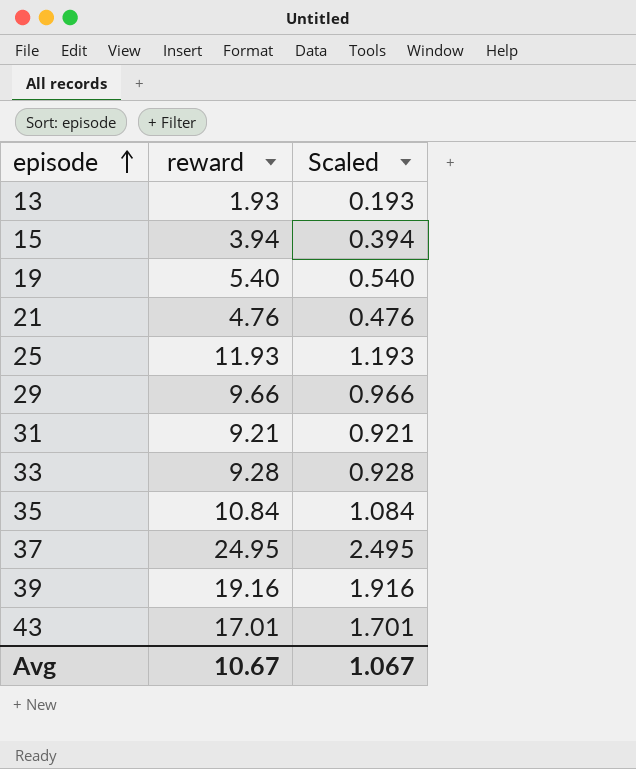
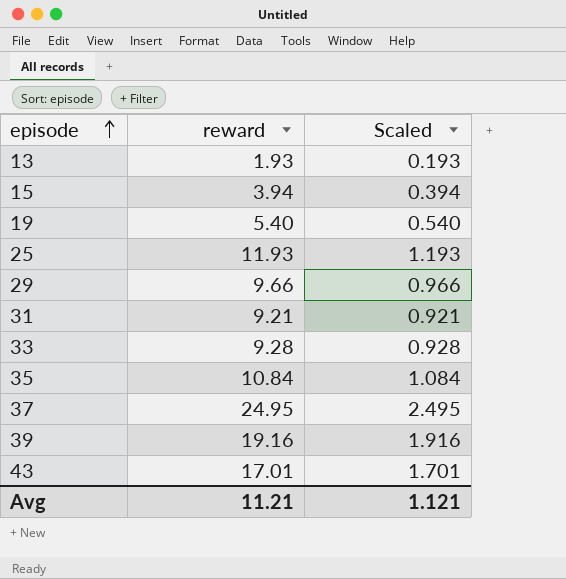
row 21: 4.76 | 0.476 -> none
Avg | reward: 10.67 -> 11.21
Avg | Scaled: 1.067 -> 1.121

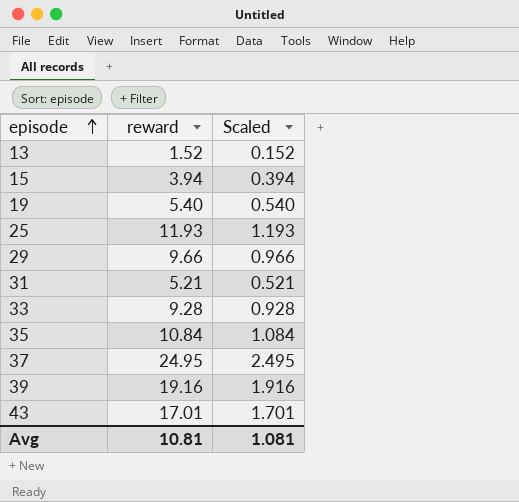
13 | reward: 1.93 -> 1.52
13 | Scaled: 0.193 -> 0.152
31 | reward: 9.21 -> 5.21
31 | Scaled: 0.921 -> 0.521
Avg | reward: 11.21 -> 10.81
Avg | Scaled: 1.121 -> 1.081

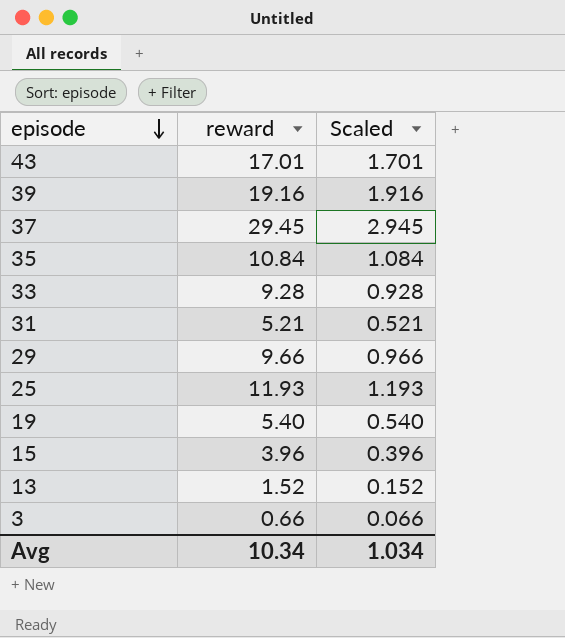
row order: episode ascending -> episode descending
37 | reward: 24.95 -> 29.45
37 | Scaled: 2.495 -> 2.945
15 | reward: 3.94 -> 3.96
15 | Scaled: 0.394 -> 0.396
row 3: none -> 0.66 | 0.066
Avg | reward: 10.81 -> 10.34
Avg | Scaled: 1.081 -> 1.034

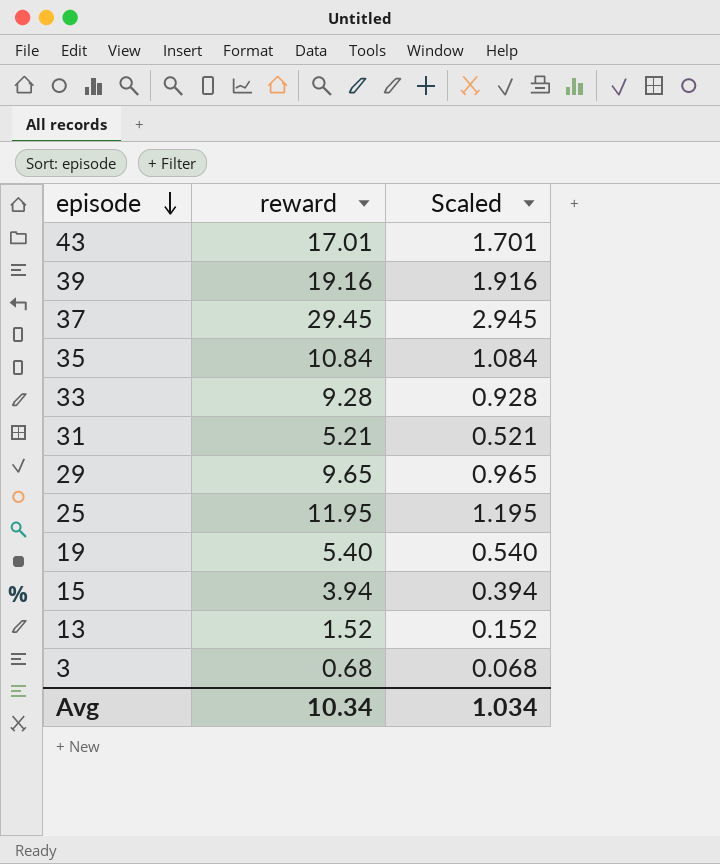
29 | reward: 9.66 -> 9.65
29 | Scaled: 0.966 -> 0.965
25 | reward: 11.93 -> 11.95
25 | Scaled: 1.193 -> 1.195
15 | reward: 3.96 -> 3.94
15 | Scaled: 0.396 -> 0.394
3 | reward: 0.66 -> 0.68
3 | Scaled: 0.066 -> 0.068

